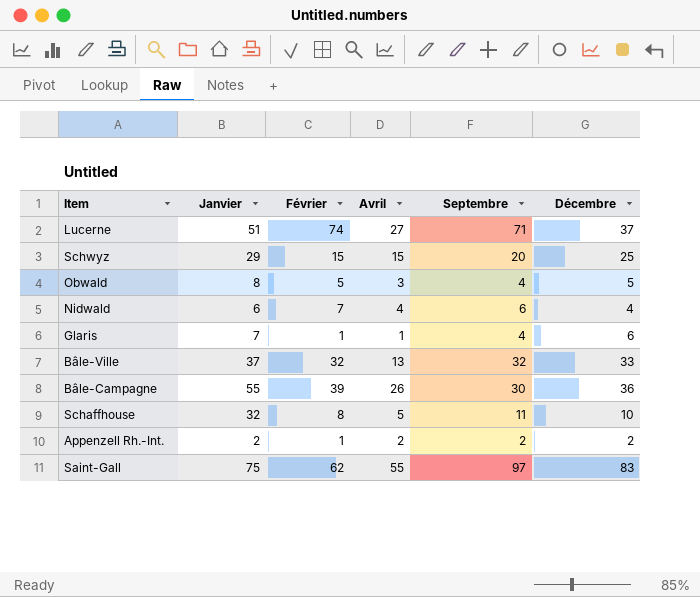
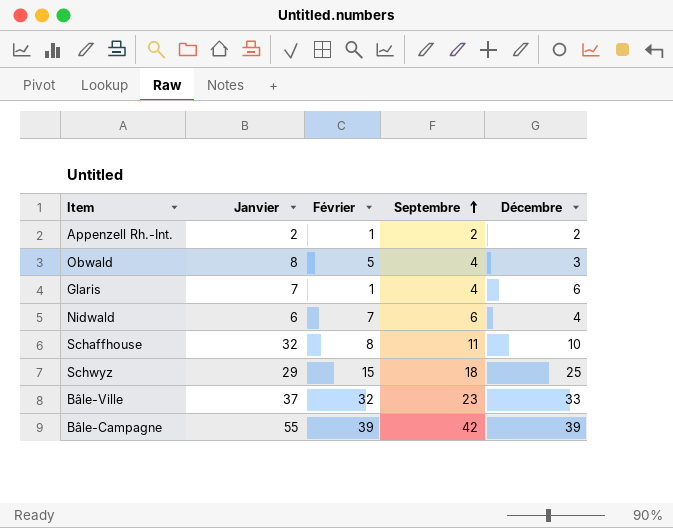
row order: none -> Septembre ascending
column Avril | position: 4 -> none
row Lucerne: 51 | 74 | 27 | 71 | 37 -> none
row Saint-Gall: 75 | 62 | 55 | 97 | 83 -> none
Obwald | Décembre: 5 -> 3
Schwyz | Septembre: 20 -> 18
Bâle-Ville | Septembre: 32 -> 23
Bâle-Campagne | Septembre: 30 -> 42
Bâle-Campagne | Décembre: 36 -> 39

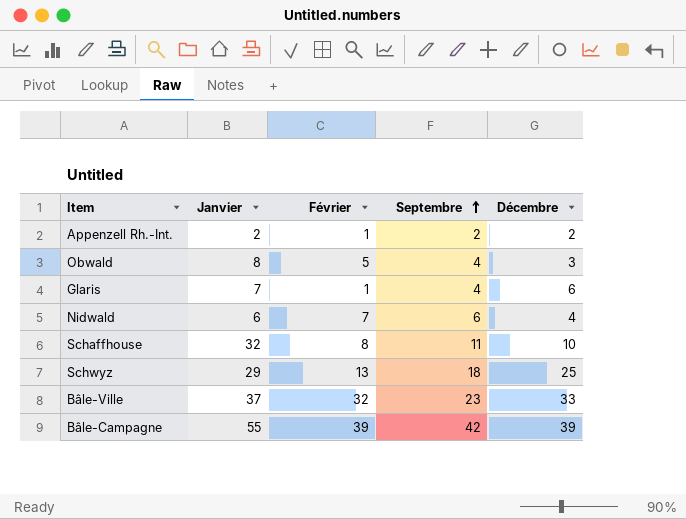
Schwyz | Février: 15 -> 13

